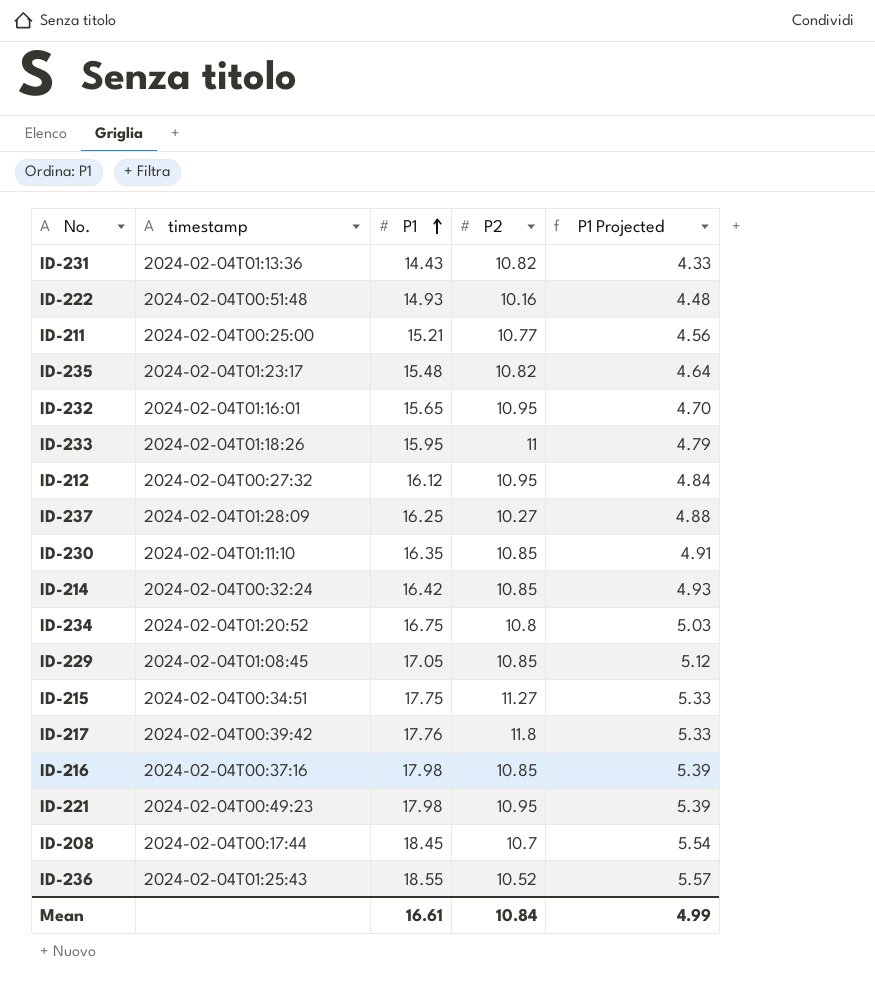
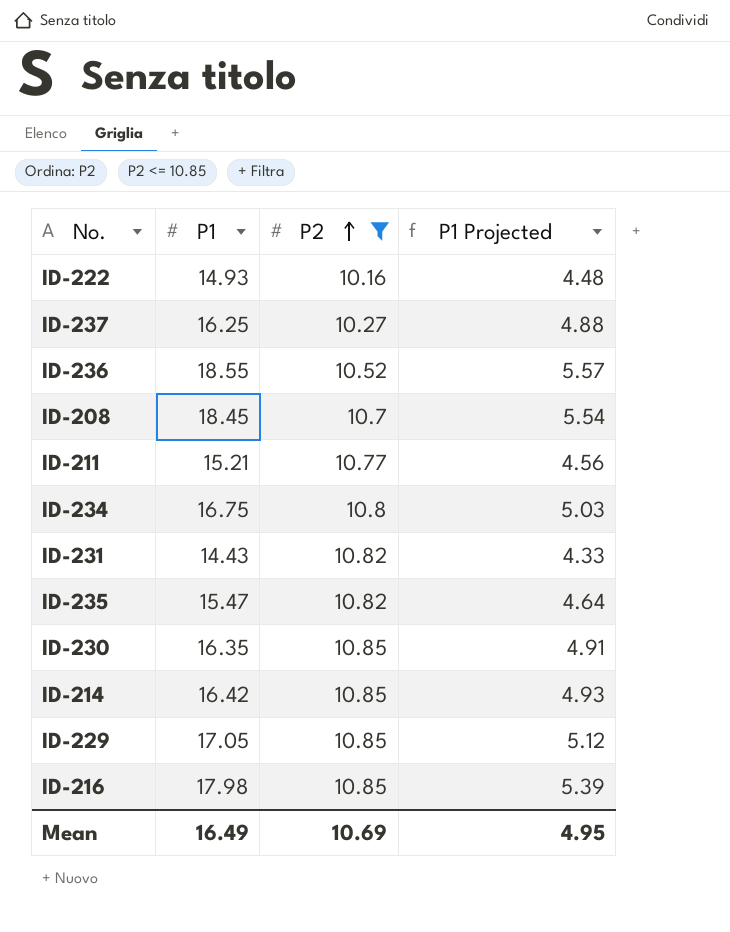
filter: none -> P2 <= 10.85
row order: P1 ascending -> P2 ascending
column timestamp | position: 2 -> none
ID-235 | P1: 15.48 -> 15.47
Mean | P1: 16.61 -> 16.49
Mean | P2: 10.84 -> 10.69
Mean | P1 Projected: 4.99 -> 4.95

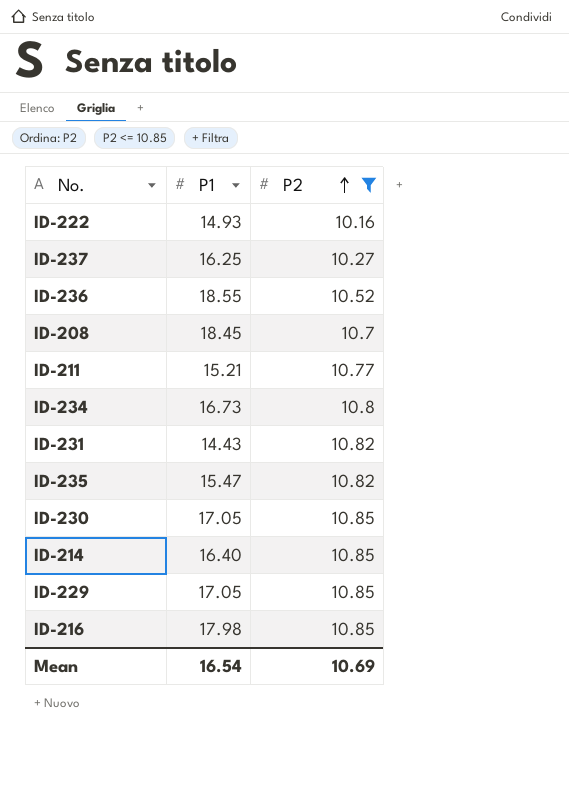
column P1 Projected | formula: [P1] * 0.3 -> none
ID-234 | P1: 16.75 -> 16.73
ID-230 | P1: 16.35 -> 17.05
ID-214 | P1: 16.42 -> 16.40
Mean | P1: 16.49 -> 16.54

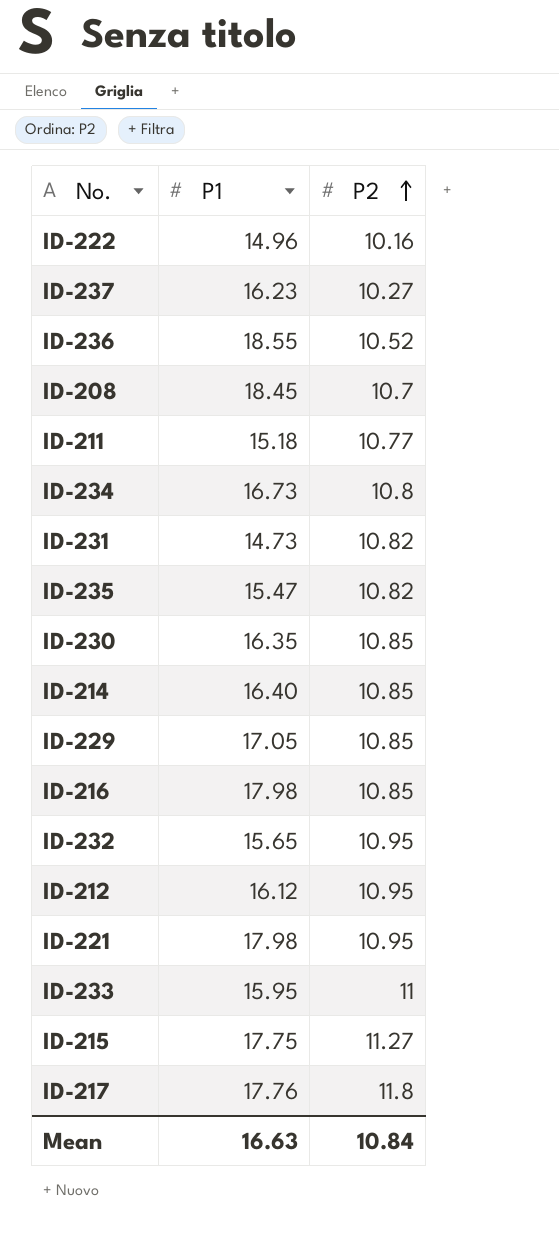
filter: P2 <= 10.85 -> none
ID-222 | P1: 14.93 -> 14.96
ID-237 | P1: 16.25 -> 16.23
ID-211 | P1: 15.21 -> 15.18
ID-231 | P1: 14.43 -> 14.73
ID-230 | P1: 17.05 -> 16.35
Mean | P1: 16.54 -> 16.63
Mean | P2: 10.69 -> 10.84

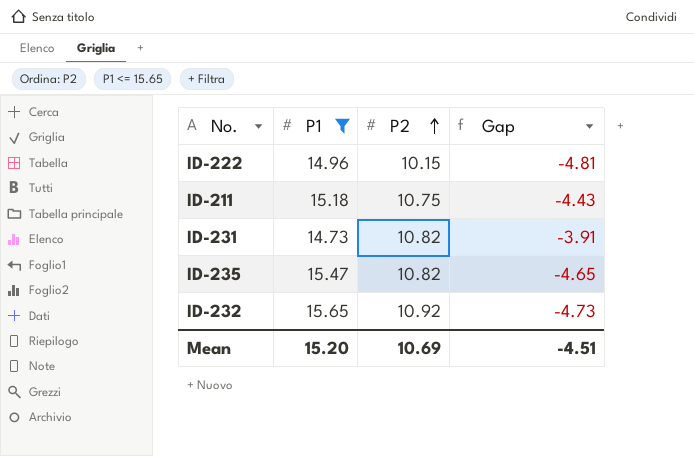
filter: none -> P1 <= 15.65
column Gap | formula: none -> [P2] - [P1]
ID-222 | P2: 10.16 -> 10.15
ID-211 | P2: 10.77 -> 10.75
ID-232 | P2: 10.95 -> 10.92
Mean | P1: 16.63 -> 15.20
Mean | P2: 10.84 -> 10.69

